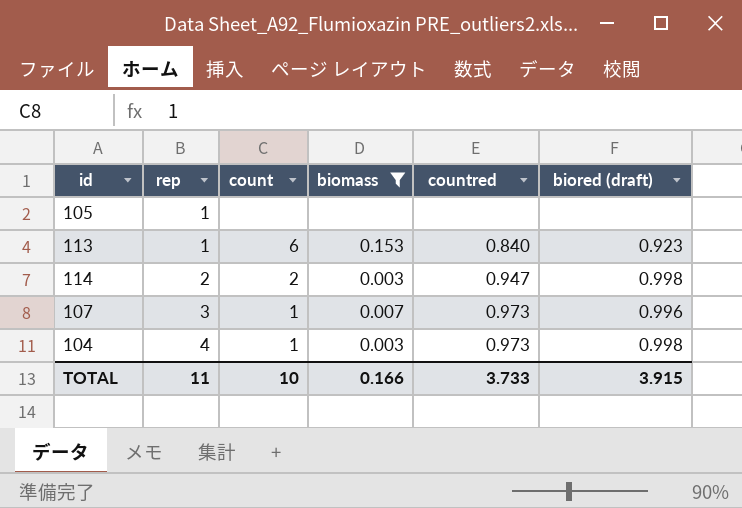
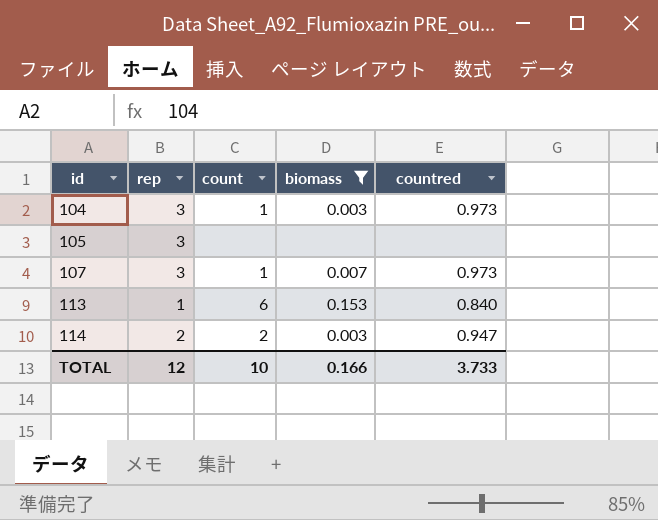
row order: rep ascending -> id ascending
column biored (draft) | position: 6 -> none
104 | rep: 4 -> 3
105 | rep: 1 -> 3
TOTAL | rep: 11 -> 12

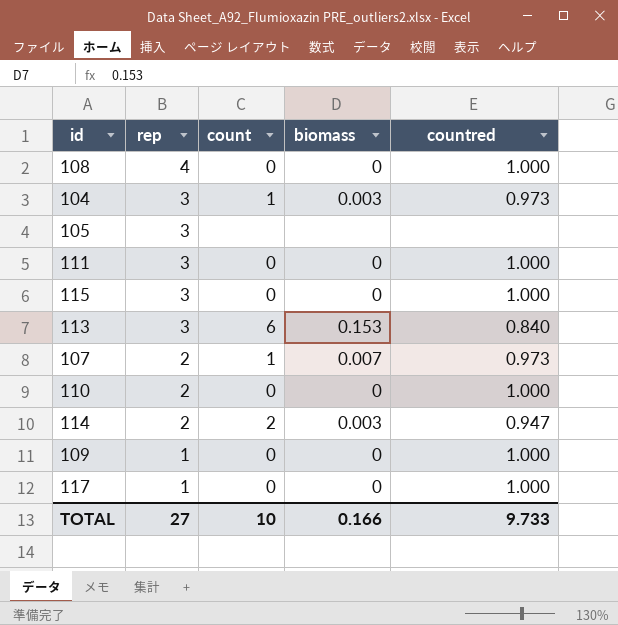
filter: biomass != 0 -> none
row order: id ascending -> rep descending
113 | rep: 1 -> 3
107 | rep: 3 -> 2
TOTAL | rep: 12 -> 27
TOTAL | countred: 3.733 -> 9.733

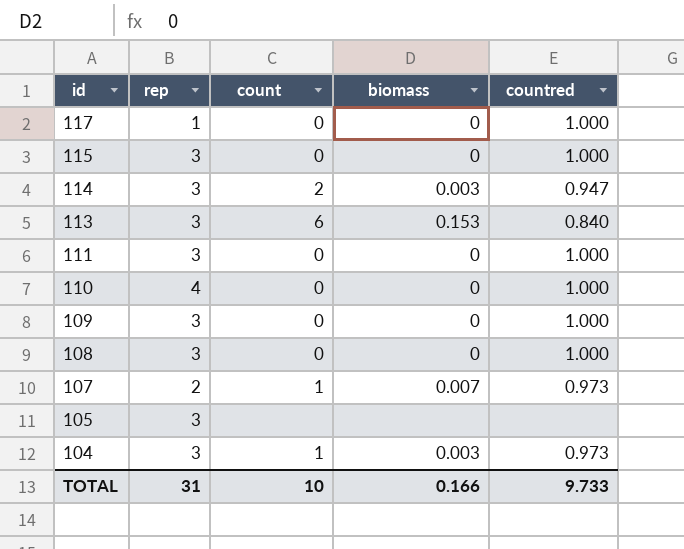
row order: rep descending -> id descending
114 | rep: 2 -> 3
110 | rep: 2 -> 4
109 | rep: 1 -> 3
108 | rep: 4 -> 3
TOTAL | rep: 27 -> 31

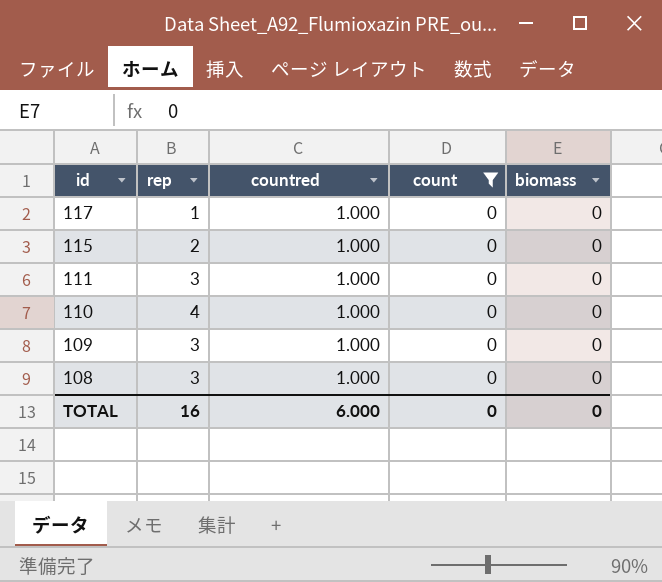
filter: none -> count = 0
column countred | position: 5 -> 3
115 | rep: 3 -> 2
TOTAL | rep: 31 -> 16
TOTAL | countred: 9.733 -> 6.000
TOTAL | count: 10 -> 0
TOTAL | biomass: 0.166 -> 0

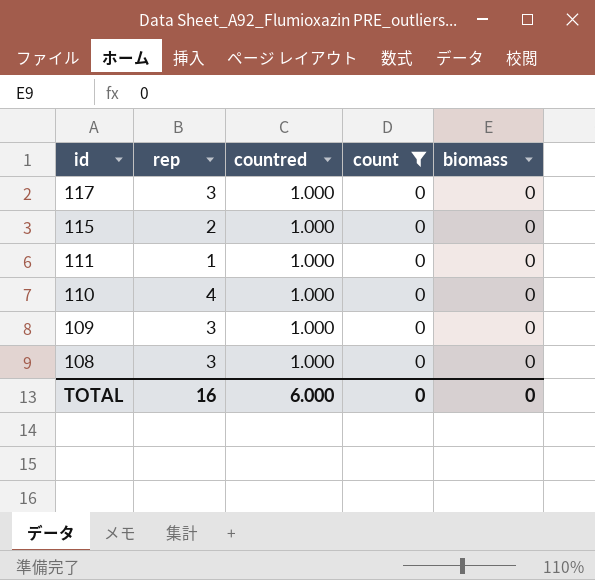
117 | rep: 1 -> 3
111 | rep: 3 -> 1

